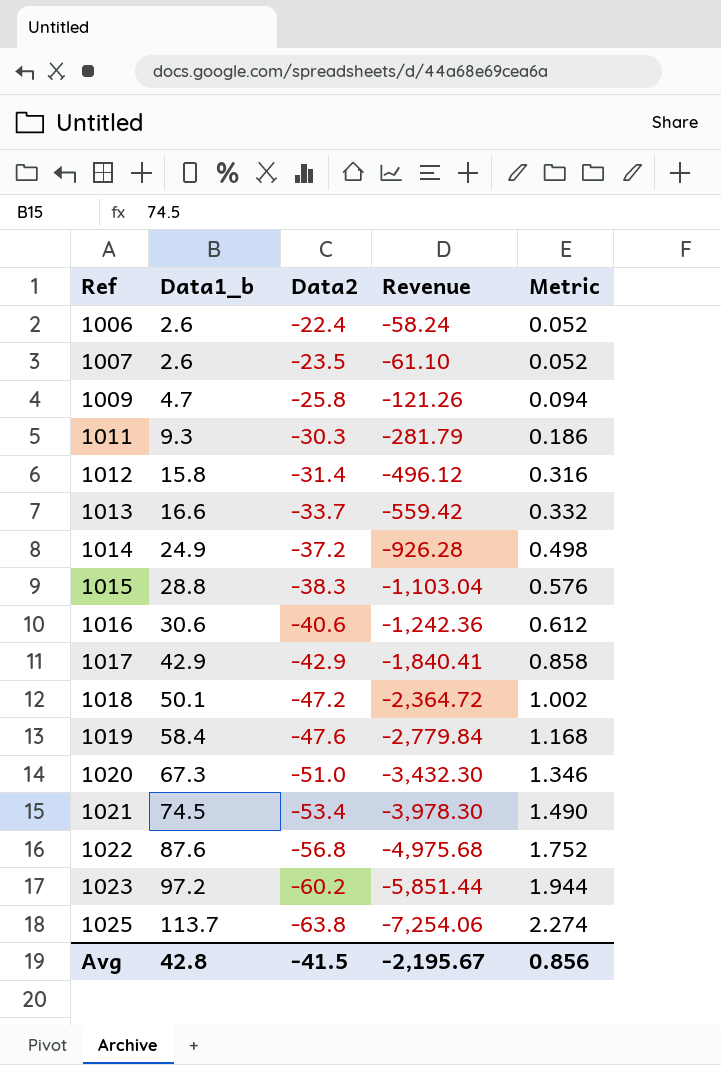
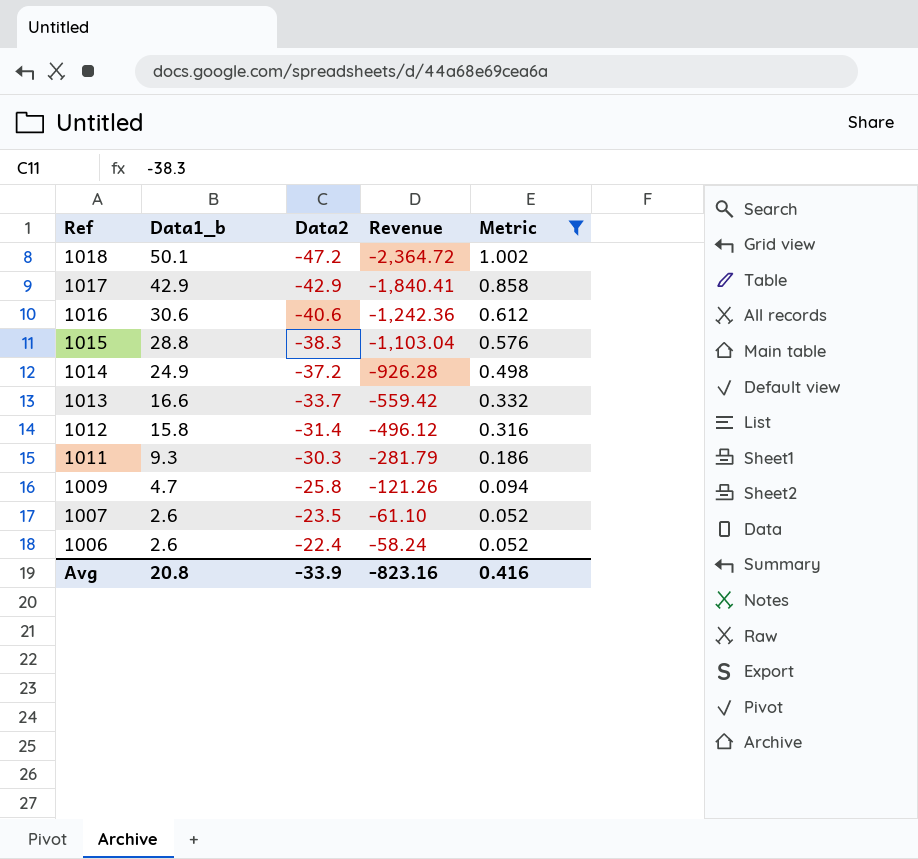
filter: none -> Metric <= 1.002
row order: Ref ascending -> Ref descending
Avg | Data1_b: 42.8 -> 20.8
Avg | Data2: -41.5 -> -33.9
Avg | Revenue: -2,195.67 -> -823.16
Avg | Metric: 0.856 -> 0.416

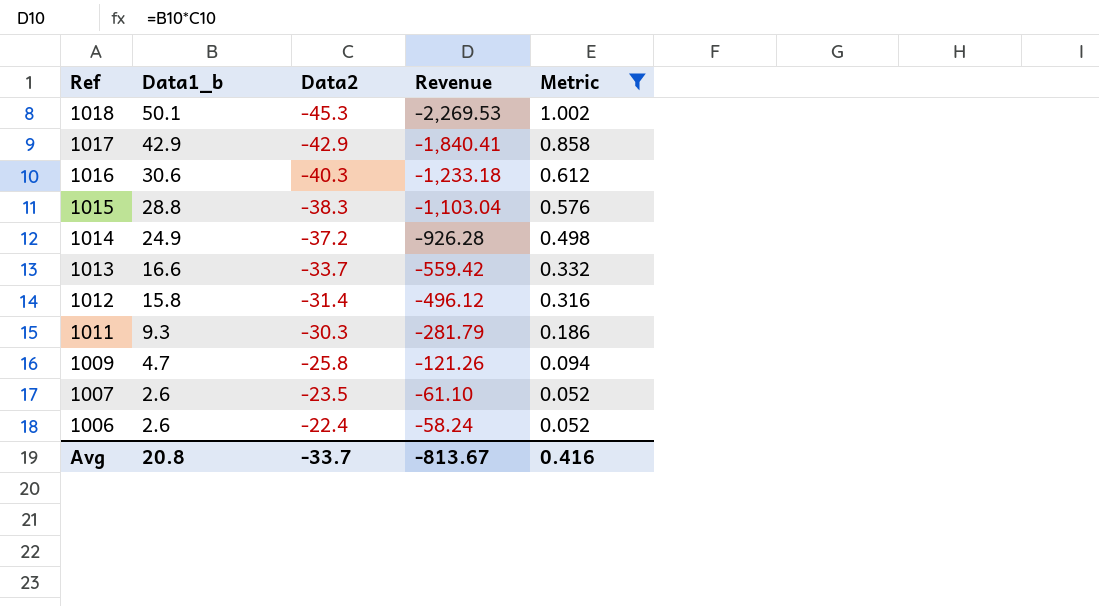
1018 | Data2: -47.2 -> -45.3
1018 | Revenue: -2,364.72 -> -2,269.53
1016 | Data2: -40.6 -> -40.3
1016 | Revenue: -1,242.36 -> -1,233.18
Avg | Data2: -33.9 -> -33.7
Avg | Revenue: -823.16 -> -813.67

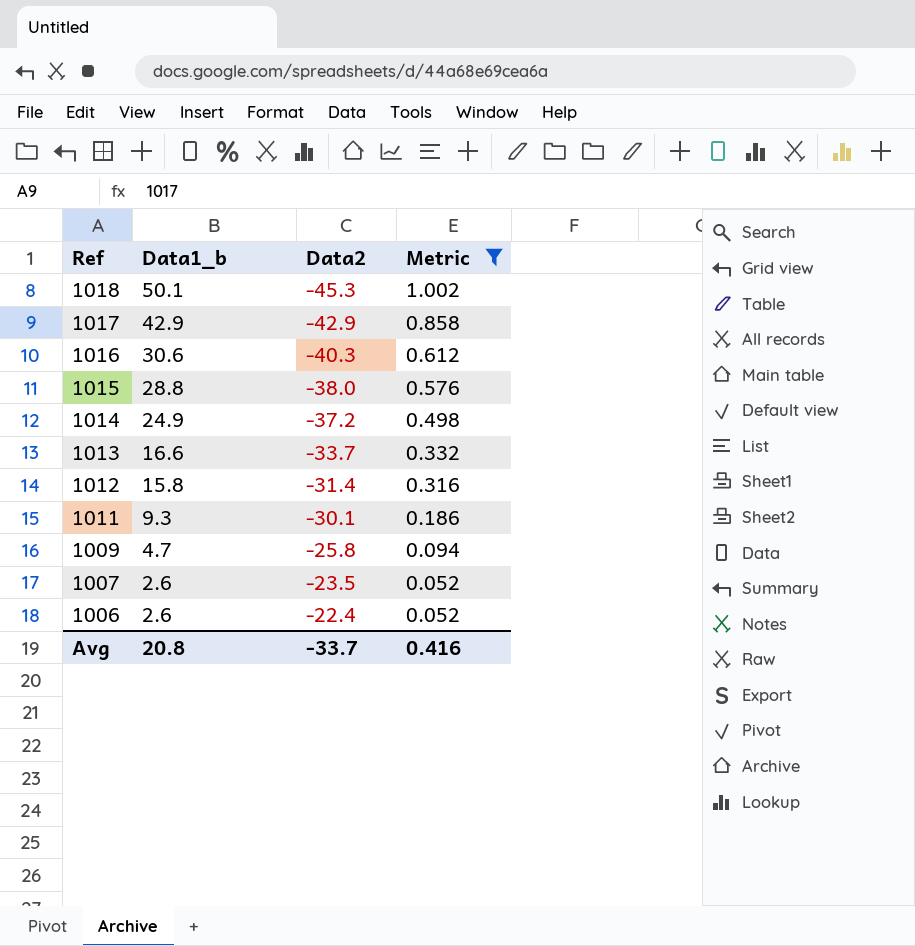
column Revenue | formula: [Data1_b] * [Data2] -> none
1015 | Data2: -38.3 -> -38.0
1011 | Data2: -30.3 -> -30.1

